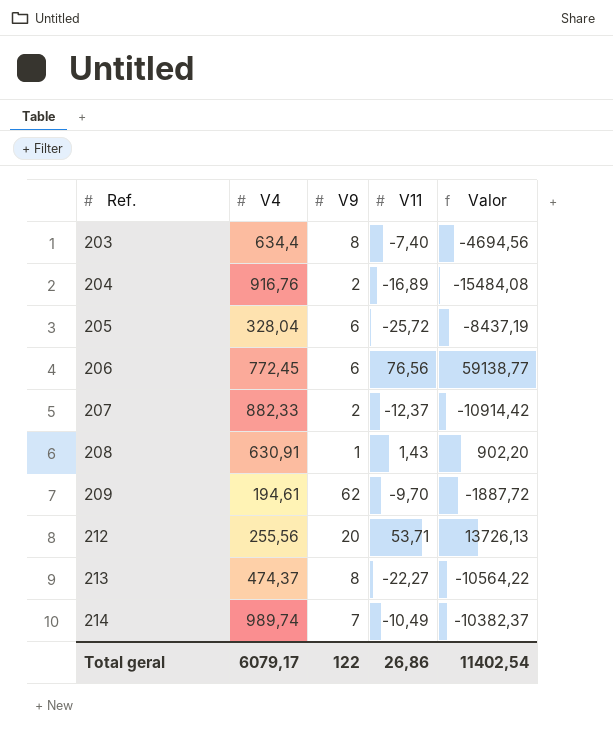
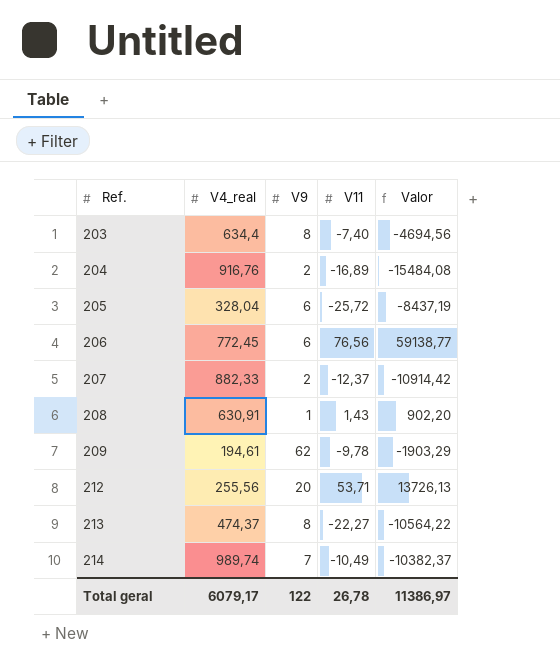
column name: V4 -> V4_real
209 | V11: -9,70 -> -9,78
209 | Valor: -1887,72 -> -1903,29
Total geral | V11: 26,86 -> 26,78
Total geral | Valor: 11402,54 -> 11386,97

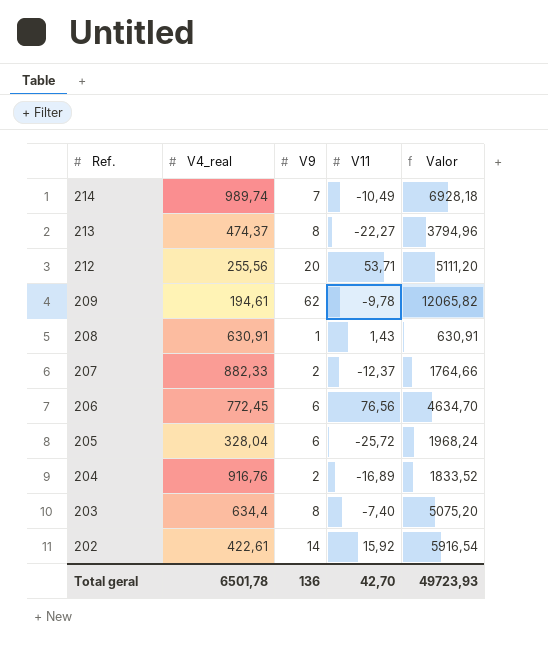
row order: Ref. ascending -> Ref. descending
column Valor | formula: [V4_real] * [V11] -> [V4_real] * [V9]
row 202: none -> 422,61 | 14 | 15,92 | 5916,54
Total geral | V4_real: 6079,17 -> 6501,78
Total geral | V9: 122 -> 136
Total geral | V11: 26,78 -> 42,70
Total geral | Valor: 11386,97 -> 49723,93

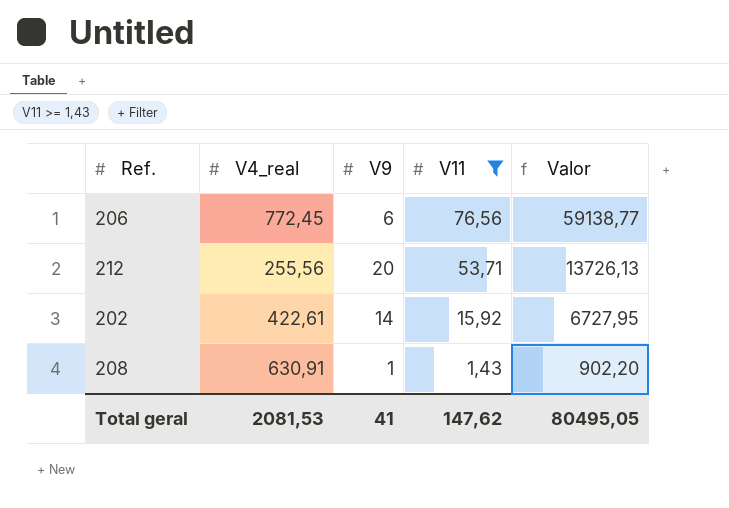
filter: none -> V11 >= 1,43
row order: Ref. descending -> V11 descending
column Valor | formula: [V4_real] * [V9] -> [V4_real] * [V11]
Total geral | V4_real: 6501,78 -> 2081,53
Total geral | V9: 136 -> 41
Total geral | V11: 42,70 -> 147,62
Total geral | Valor: 49723,93 -> 80495,05

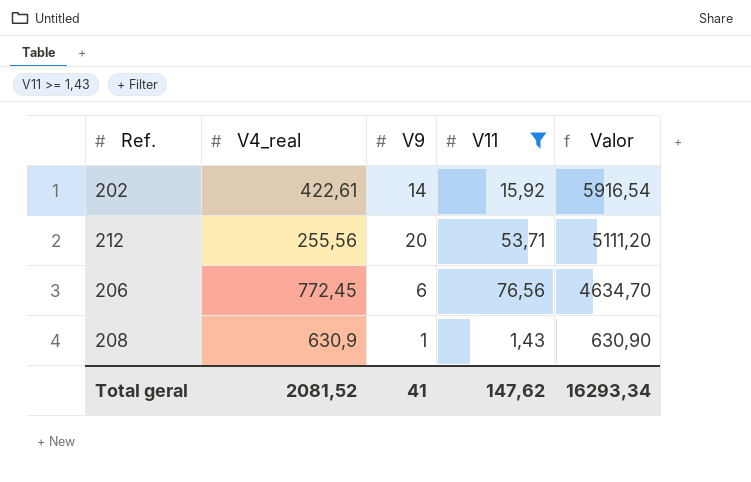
row order: V11 descending -> Valor descending
column Valor | formula: [V4_real] * [V11] -> [V4_real] * [V9]
208 | V4_real: 630,91 -> 630,9
Total geral | V4_real: 2081,53 -> 2081,52
Total geral | Valor: 80495,05 -> 16293,34

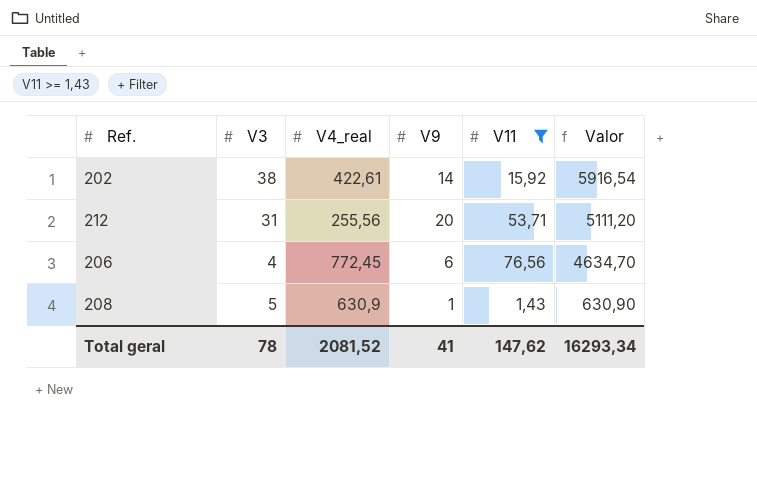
column V3 | position: none -> 2

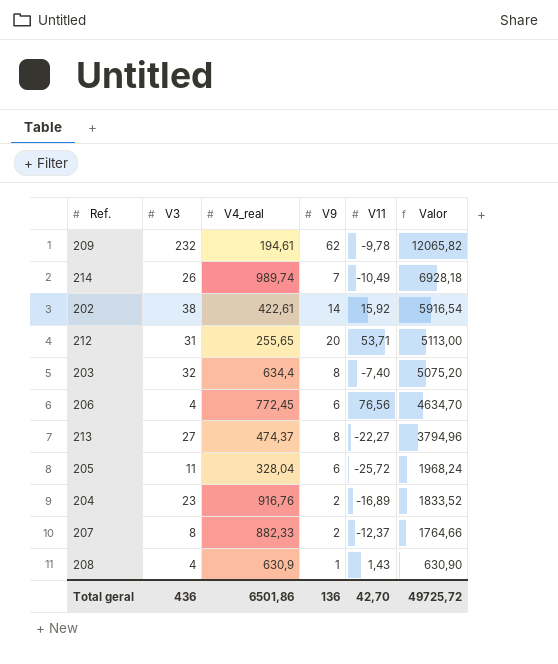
filter: V11 >= 1,43 -> none
212 | V4_real: 255,56 -> 255,65
212 | Valor: 5111,20 -> 5113,00
208 | V3: 5 -> 4
Total geral | V3: 78 -> 436
Total geral | V4_real: 2081,52 -> 6501,86
Total geral | V9: 41 -> 136
Total geral | V11: 147,62 -> 42,70
Total geral | Valor: 16293,34 -> 49725,72

